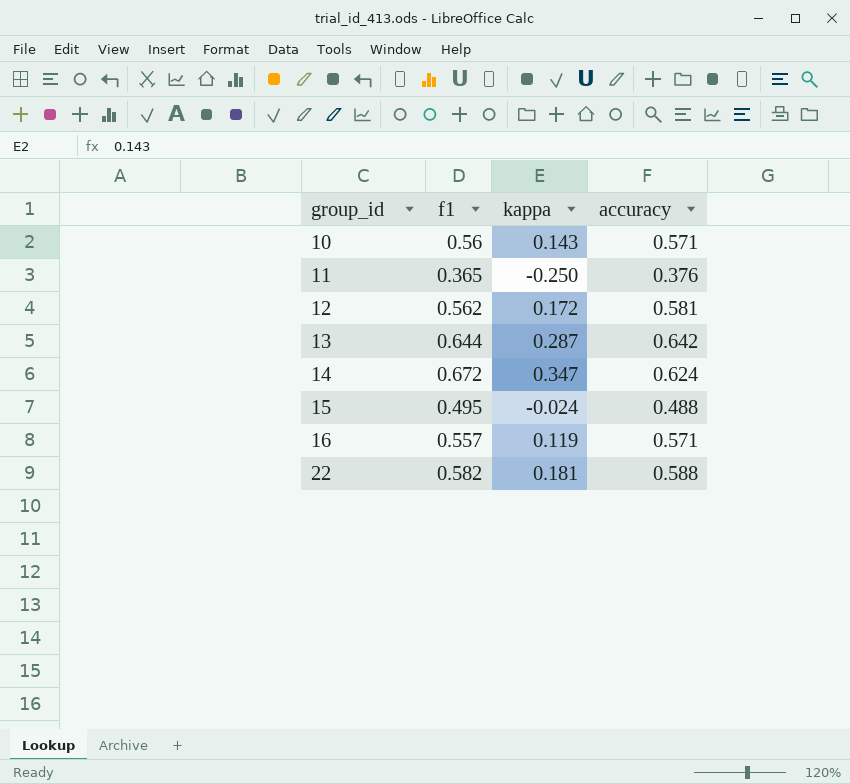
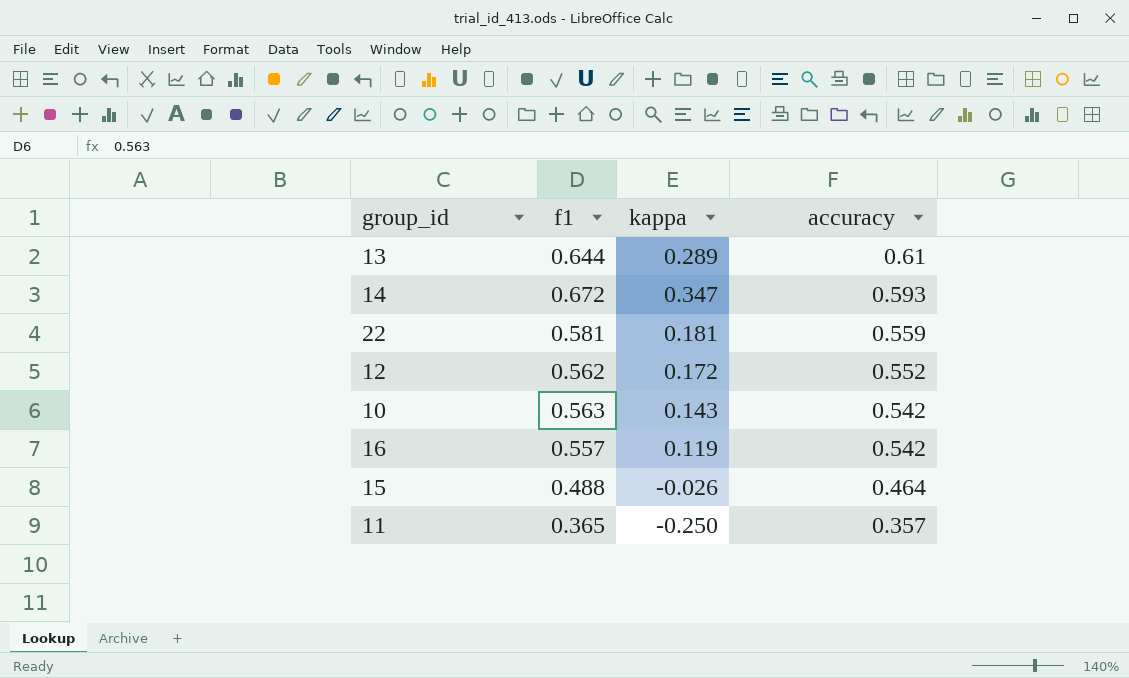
row order: group_id ascending -> accuracy descending
13 | kappa: 0.287 -> 0.289
13 | accuracy: 0.642 -> 0.61
14 | accuracy: 0.624 -> 0.593
22 | f1: 0.582 -> 0.581
22 | accuracy: 0.588 -> 0.559
12 | accuracy: 0.581 -> 0.552
10 | f1: 0.56 -> 0.563
10 | accuracy: 0.571 -> 0.542
16 | accuracy: 0.571 -> 0.542
15 | f1: 0.495 -> 0.488
15 | kappa: -0.024 -> -0.026
15 | accuracy: 0.488 -> 0.464
11 | accuracy: 0.376 -> 0.357

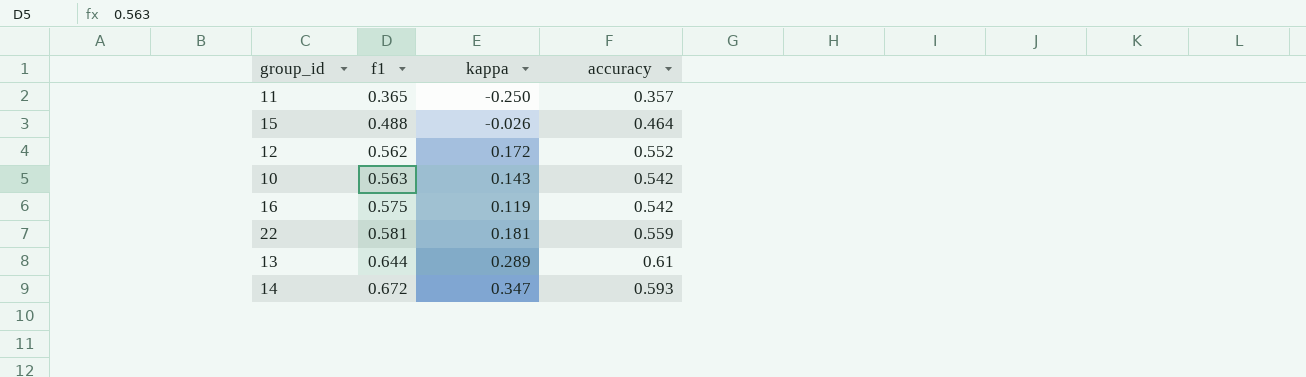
row order: accuracy descending -> f1 ascending
16 | f1: 0.557 -> 0.575

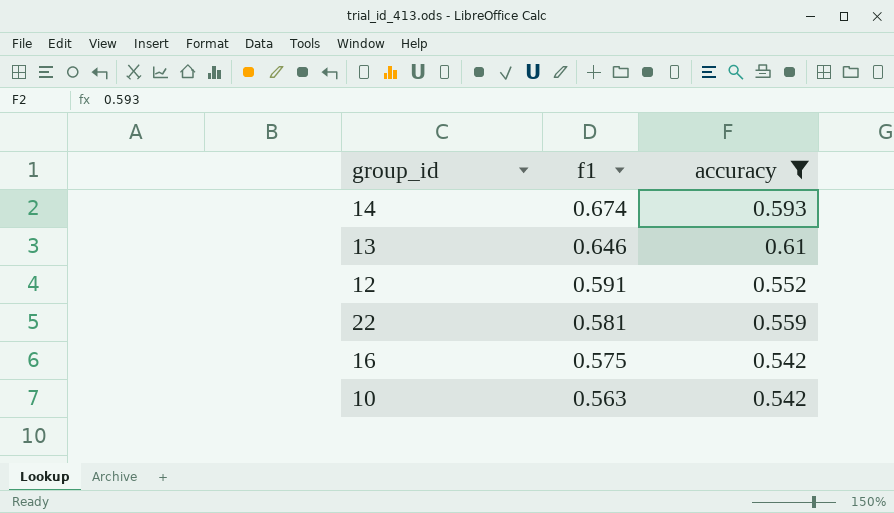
filter: none -> accuracy >= 0.542
row order: f1 ascending -> f1 descending
column kappa | position: 3 -> none
14 | f1: 0.672 -> 0.674
13 | f1: 0.644 -> 0.646
12 | f1: 0.562 -> 0.591

